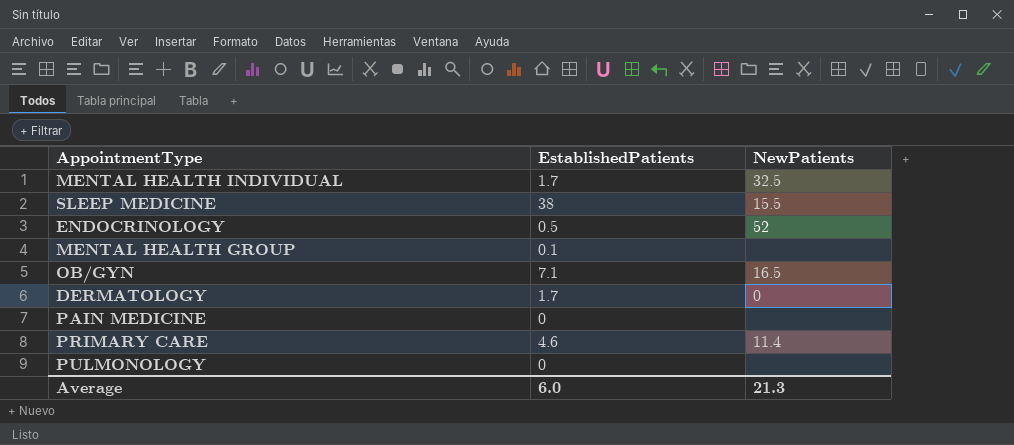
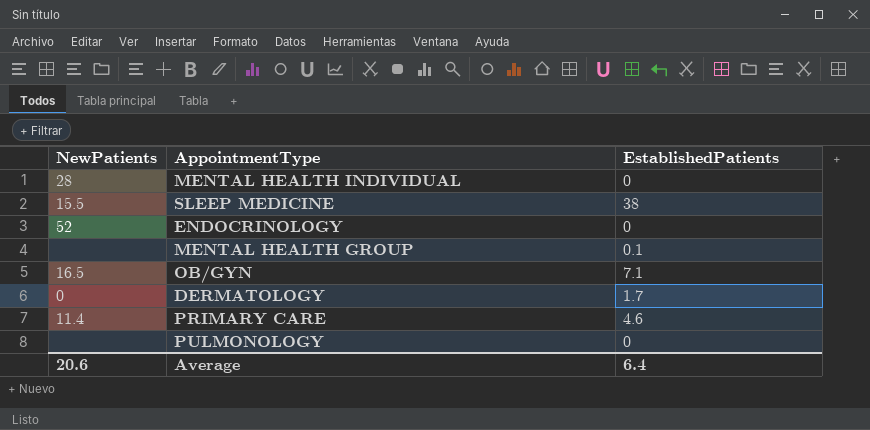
column NewPatients | position: 3 -> 1
row PAIN MEDICINE: 0 | none -> none
MENTAL HEALTH INDIVIDUAL | NewPatients: 32.5 -> 28
MENTAL HEALTH INDIVIDUAL | EstablishedPatients: 1.7 -> 0
ENDOCRINOLOGY | EstablishedPatients: 0.5 -> 0
Average | NewPatients: 21.3 -> 20.6
Average | EstablishedPatients: 6.0 -> 6.4

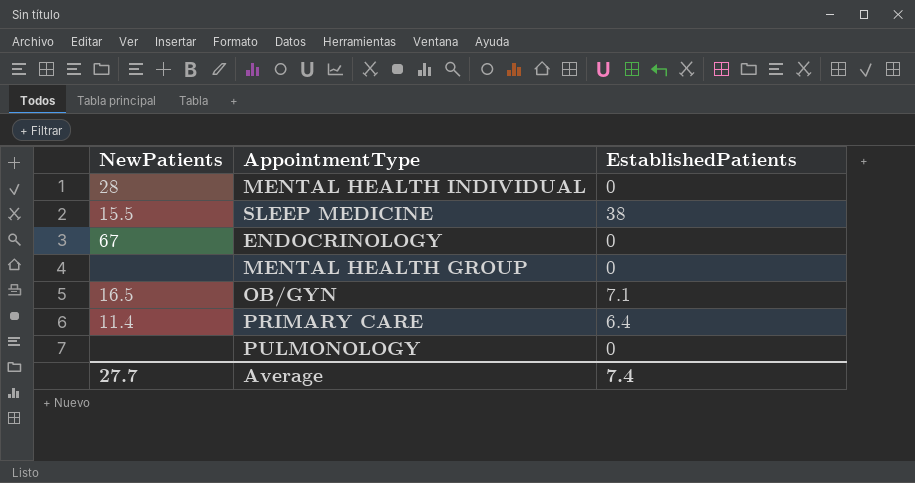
row DERMATOLOGY: 0 | 1.7 -> none
ENDOCRINOLOGY | NewPatients: 52 -> 67
MENTAL HEALTH GROUP | EstablishedPatients: 0.1 -> 0
PRIMARY CARE | EstablishedPatients: 4.6 -> 6.4
Average | NewPatients: 20.6 -> 27.7
Average | EstablishedPatients: 6.4 -> 7.4

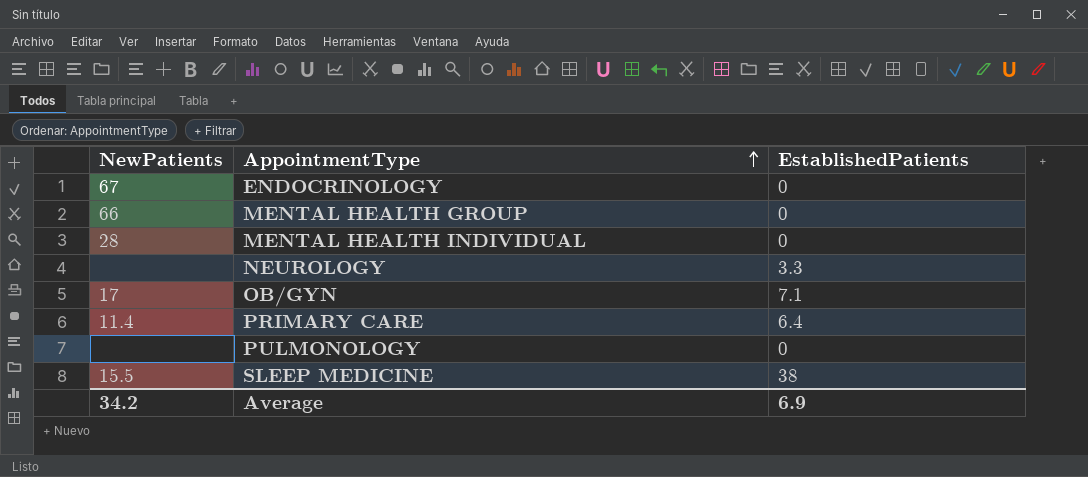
row order: none -> AppointmentType ascending
MENTAL HEALTH GROUP | NewPatients: none -> 66
row NEUROLOGY: none -> none | 3.3
OB/GYN | NewPatients: 16.5 -> 17
Average | NewPatients: 27.7 -> 34.2
Average | EstablishedPatients: 7.4 -> 6.9

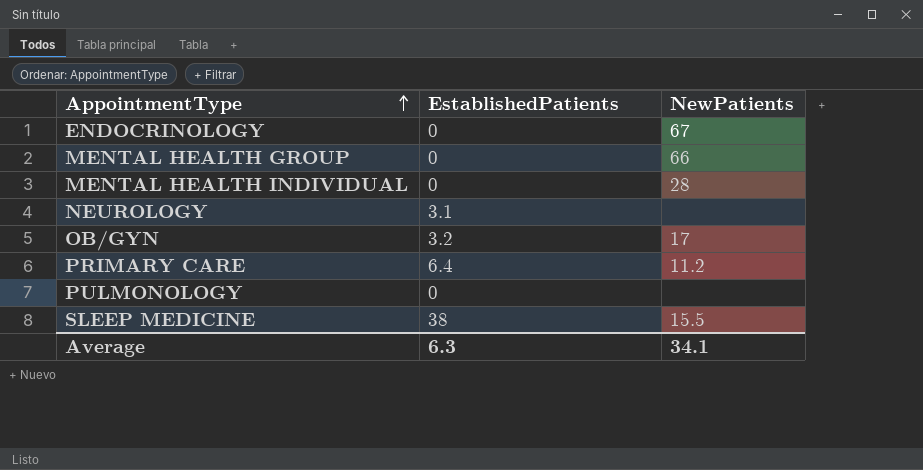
column NewPatients | position: 1 -> 3
NEUROLOGY | EstablishedPatients: 3.3 -> 3.1
OB/GYN | EstablishedPatients: 7.1 -> 3.2
PRIMARY CARE | NewPatients: 11.4 -> 11.2
Average | EstablishedPatients: 6.9 -> 6.3
Average | NewPatients: 34.2 -> 34.1

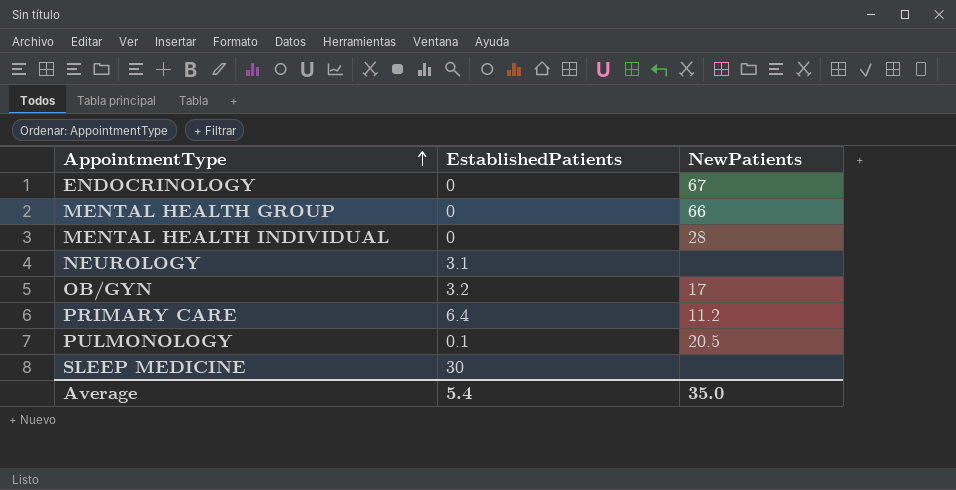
PULMONOLOGY | EstablishedPatients: 0 -> 0.1
PULMONOLOGY | NewPatients: none -> 20.5
SLEEP MEDICINE | EstablishedPatients: 38 -> 30
SLEEP MEDICINE | NewPatients: 15.5 -> none
Average | EstablishedPatients: 6.3 -> 5.4
Average | NewPatients: 34.1 -> 35.0

